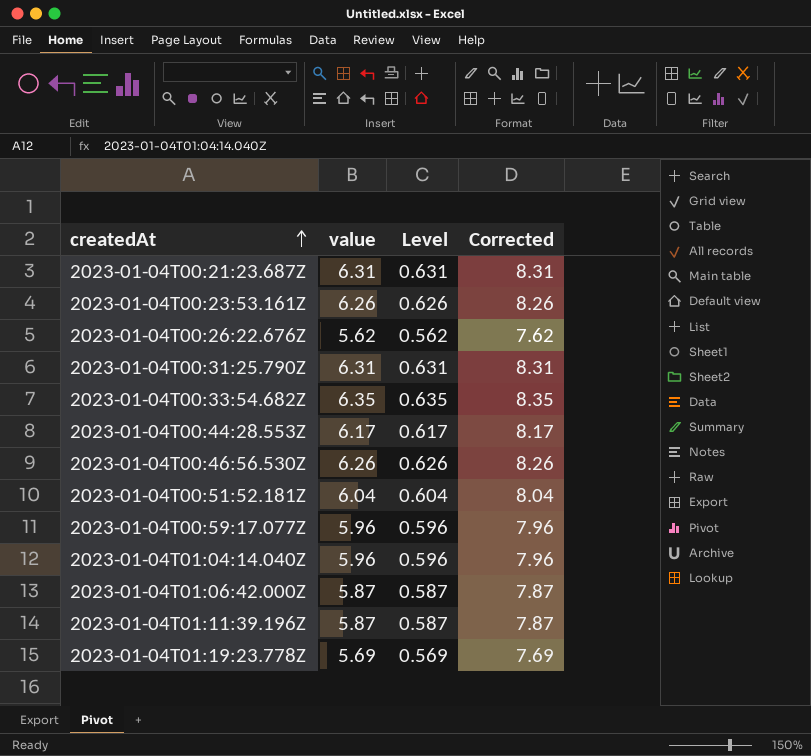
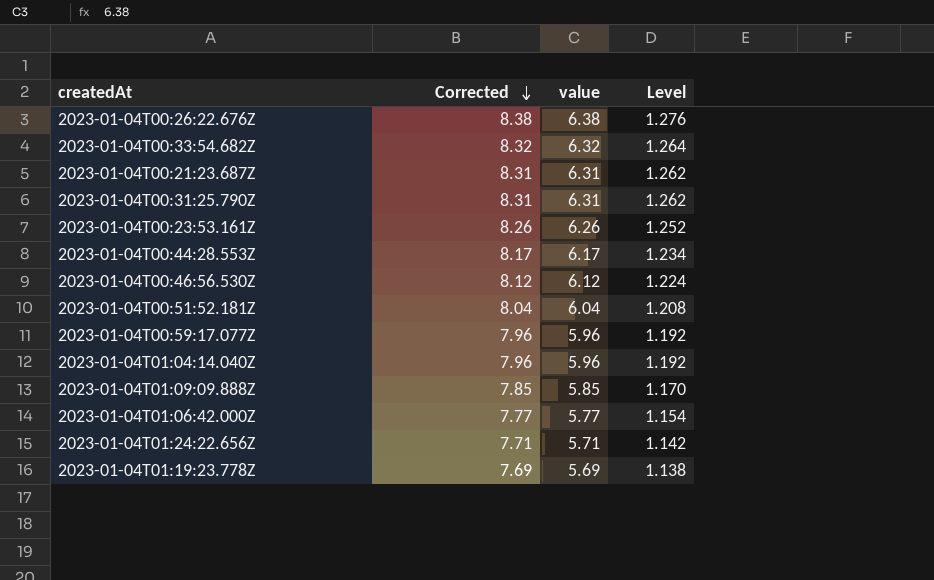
row order: createdAt ascending -> Corrected descending
column Corrected | position: 4 -> 2
column Level | formula: [value] * 0.1 -> [value] * 0.2
row 2023-01-04T01:11:39.196Z: 5.87 | 0.587 | 7.87 -> none
2023-01-04T00:26:22.676Z | Corrected: 7.62 -> 8.38
2023-01-04T00:26:22.676Z | value: 5.62 -> 6.38
2023-01-04T00:33:54.682Z | Corrected: 8.35 -> 8.32
2023-01-04T00:33:54.682Z | value: 6.35 -> 6.32
2023-01-04T00:46:56.530Z | Corrected: 8.26 -> 8.12
2023-01-04T00:46:56.530Z | value: 6.26 -> 6.12
row 2023-01-04T01:09:09.888Z: none -> 7.85 | 5.85 | 1.170
2023-01-04T01:06:42.000Z | Corrected: 7.87 -> 7.77
2023-01-04T01:06:42.000Z | value: 5.87 -> 5.77
row 2023-01-04T01:24:22.656Z: none -> 7.71 | 5.71 | 1.142

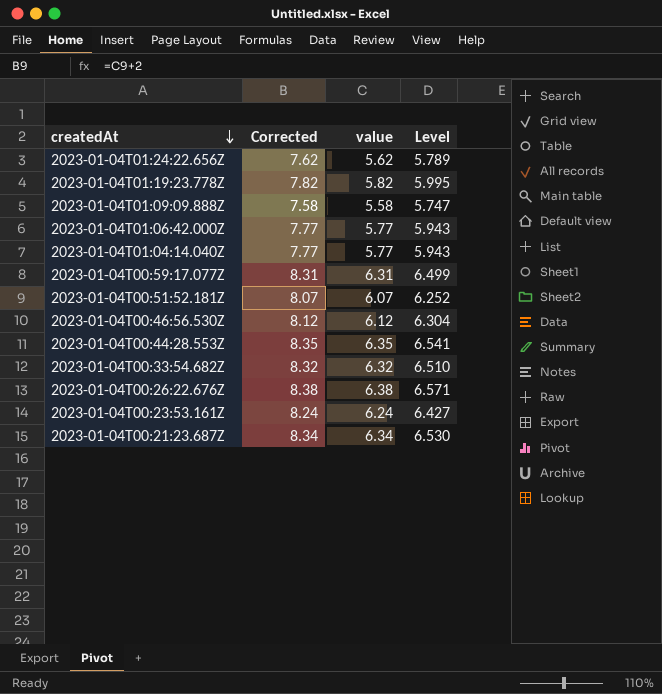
row order: Corrected descending -> createdAt descending
column Level | formula: [value] * 0.2 -> [value] * 1.03
row 2023-01-04T00:31:25.790Z: 8.31 | 6.31 | 1.262 -> none
2023-01-04T01:24:22.656Z | Corrected: 7.71 -> 7.62
2023-01-04T01:24:22.656Z | value: 5.71 -> 5.62
2023-01-04T01:19:23.778Z | Corrected: 7.69 -> 7.82
2023-01-04T01:19:23.778Z | value: 5.69 -> 5.82
2023-01-04T01:09:09.888Z | Corrected: 7.85 -> 7.58
2023-01-04T01:09:09.888Z | value: 5.85 -> 5.58
2023-01-04T01:04:14.040Z | Corrected: 7.96 -> 7.77
2023-01-04T01:04:14.040Z | value: 5.96 -> 5.77
2023-01-04T00:59:17.077Z | Corrected: 7.96 -> 8.31
2023-01-04T00:59:17.077Z | value: 5.96 -> 6.31
2023-01-04T00:51:52.181Z | Corrected: 8.04 -> 8.07
2023-01-04T00:51:52.181Z | value: 6.04 -> 6.07
2023-01-04T00:44:28.553Z | Corrected: 8.17 -> 8.35
2023-01-04T00:44:28.553Z | value: 6.17 -> 6.35
2023-01-04T00:23:53.161Z | Corrected: 8.26 -> 8.24
2023-01-04T00:23:53.161Z | value: 6.26 -> 6.24
2023-01-04T00:21:23.687Z | Corrected: 8.31 -> 8.34
2023-01-04T00:21:23.687Z | value: 6.31 -> 6.34

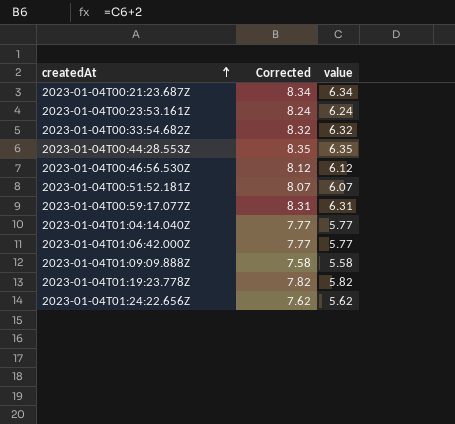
row order: createdAt descending -> createdAt ascending
column Level | formula: [value] * 1.03 -> none
row 2023-01-04T00:26:22.676Z: 8.38 | 6.38 | 6.571 -> none

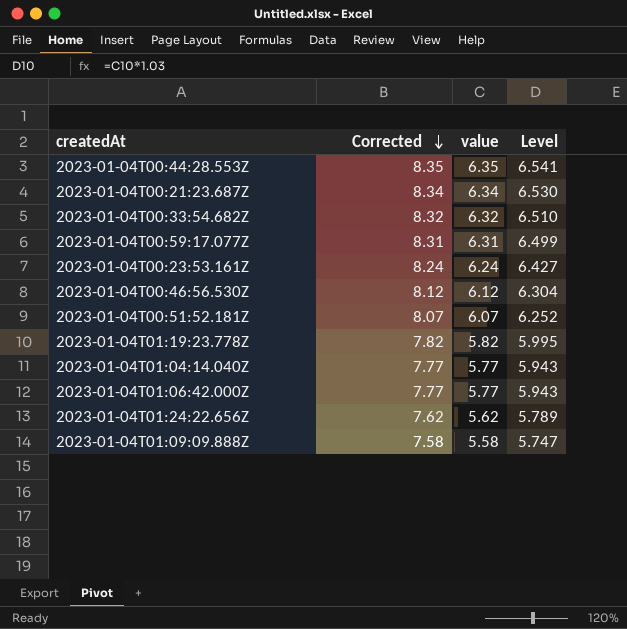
row order: createdAt ascending -> Corrected descending
column Level | formula: none -> [value] * 1.03

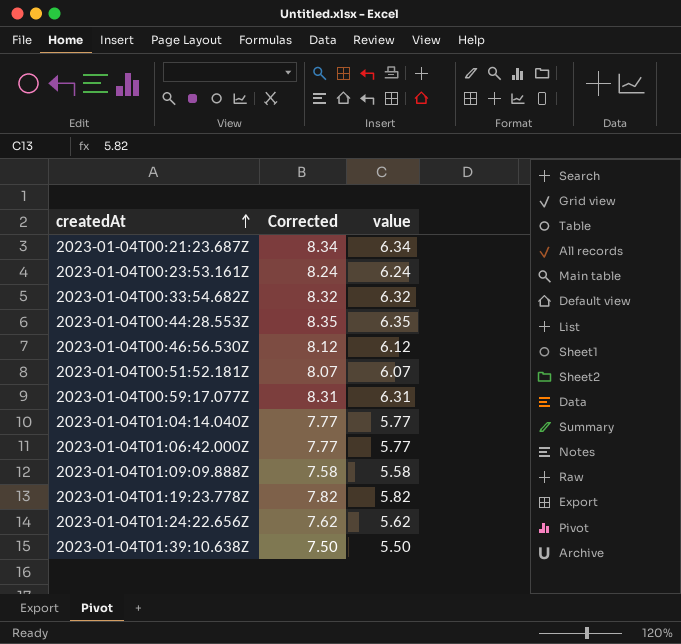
row order: Corrected descending -> createdAt ascending
column Level | formula: [value] * 1.03 -> none
row 2023-01-04T01:39:10.638Z: none -> 7.50 | 5.50

